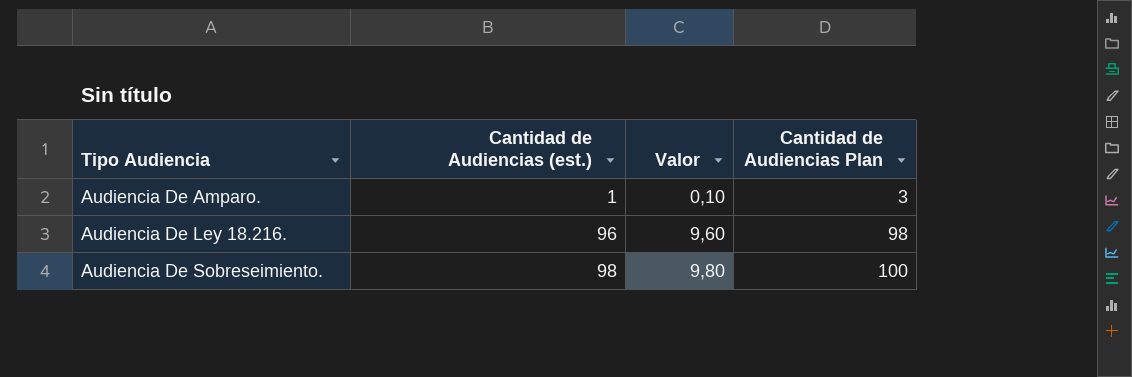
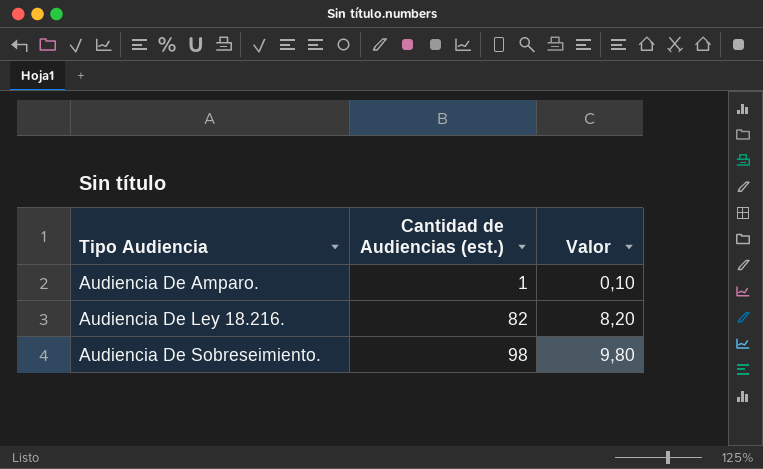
column Cantidad de Audiencias Plan | formula: [Cantidad de Audiencias (est.)] + 2 -> none
Audiencia De Ley 18.216. | Cantidad de Audiencias (est.): 96 -> 82
Audiencia De Ley 18.216. | Valor: 9,60 -> 8,20

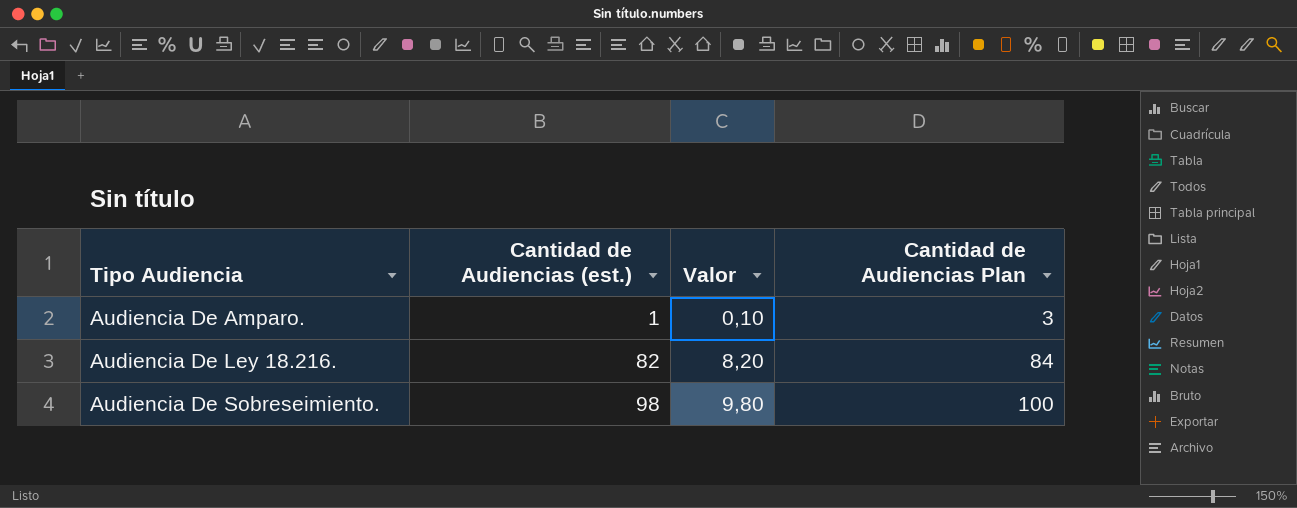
column Cantidad de Audiencias Plan | formula: none -> [Cantidad de Audiencias (est.)] + 2

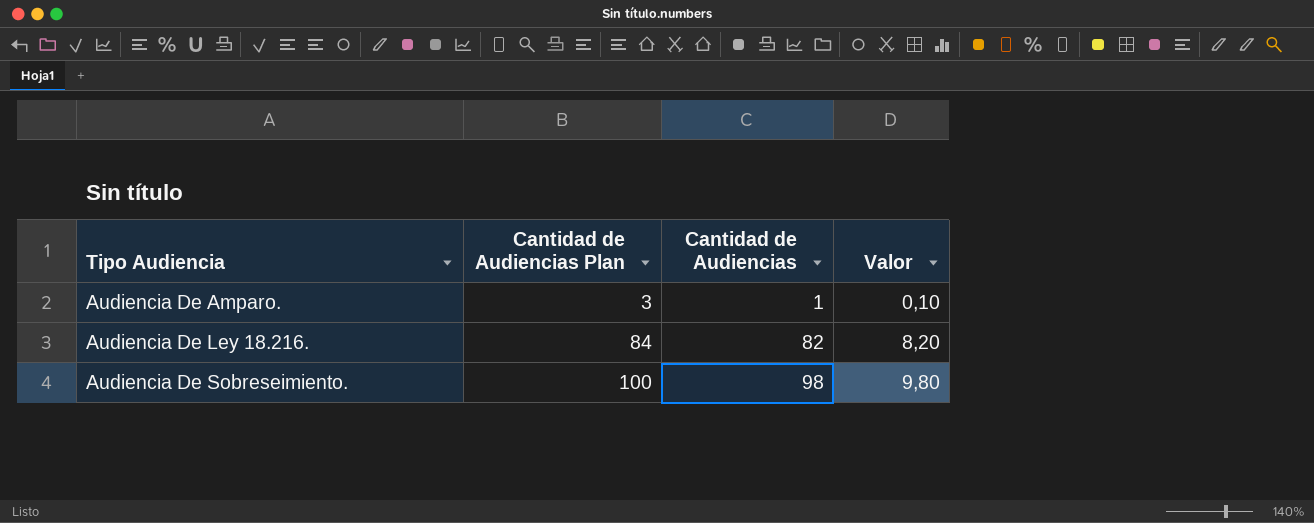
column Cantidad de Audiencias Plan | position: 4 -> 2
column name: Cantidad de Audiencias (est.) -> Cantidad de Audiencias

